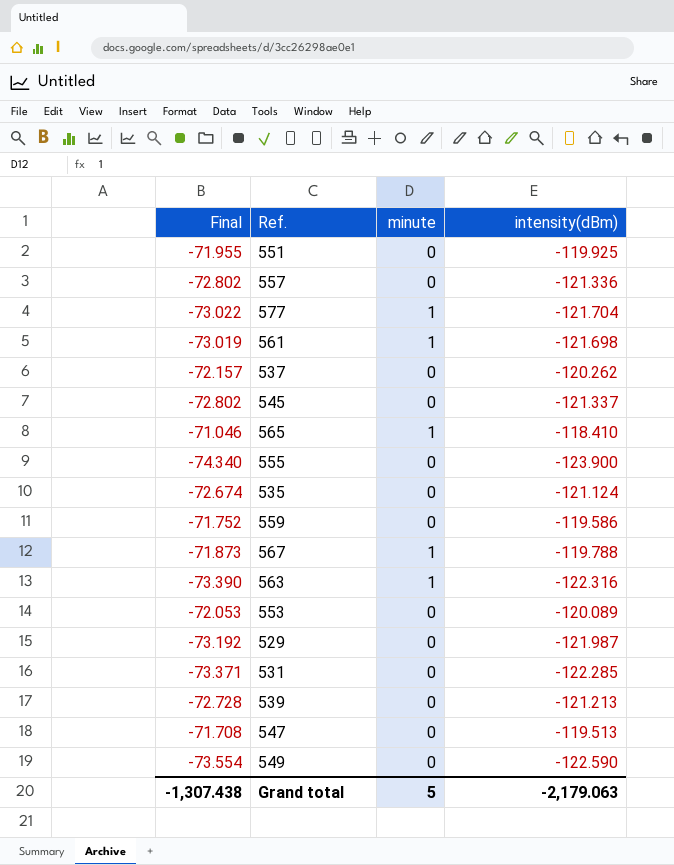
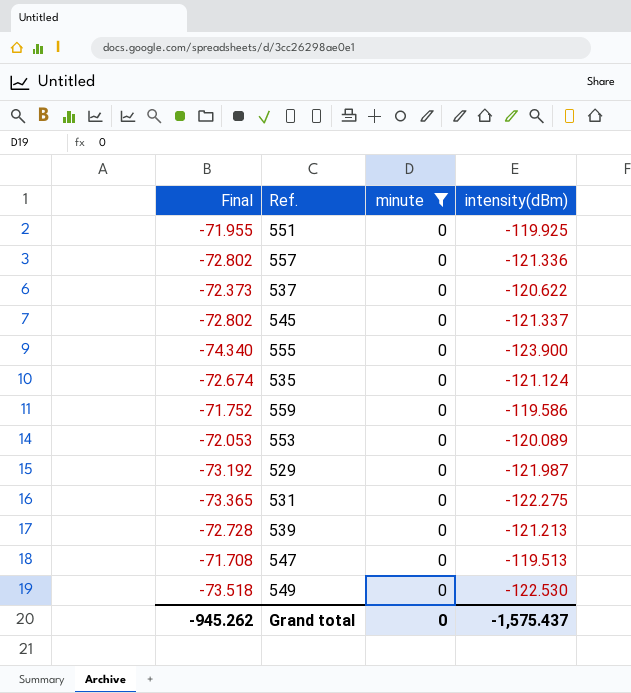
filter: none -> minute = 0
537 | Final: -72.157 -> -72.373
537 | intensity(dBm): -120.262 -> -120.622
531 | Final: -73.371 -> -73.365
531 | intensity(dBm): -122.285 -> -122.275
549 | Final: -73.554 -> -73.518
549 | intensity(dBm): -122.590 -> -122.530
Grand total | Final: -1,307.438 -> -945.262
Grand total | minute: 5 -> 0
Grand total | intensity(dBm): -2,179.063 -> -1,575.437

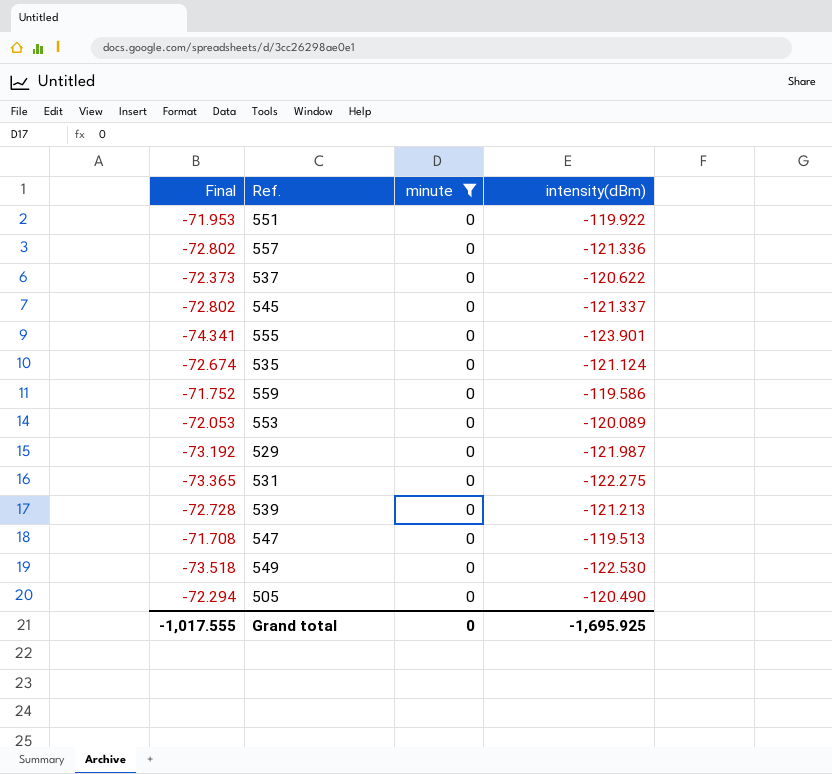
551 | Final: -71.955 -> -71.953
551 | intensity(dBm): -119.925 -> -119.922
555 | Final: -74.340 -> -74.341
555 | intensity(dBm): -123.900 -> -123.901
row 505: none -> -72.294 | 0 | -120.490
Grand total | Final: -945.262 -> -1,017.555
Grand total | intensity(dBm): -1,575.437 -> -1,695.925

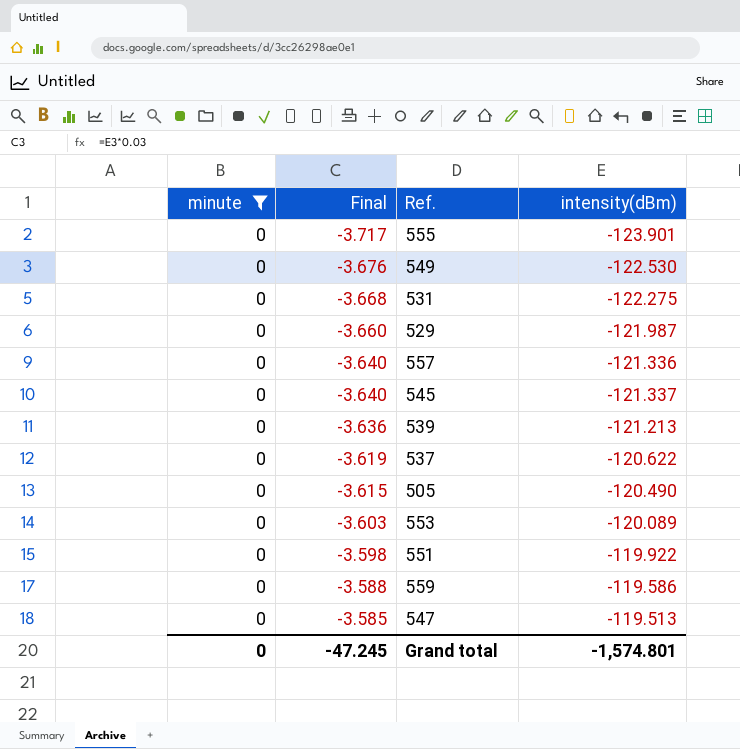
row order: none -> Final ascending
column minute | position: 3 -> 1
column Final | formula: [intensity(dBm)] * 0.6 -> [intensity(dBm)] * 0.03
row 535: -72.674 | 0 | -121.124 -> none
Grand total | Final: -1,017.555 -> -47.245
Grand total | intensity(dBm): -1,695.925 -> -1,574.801

